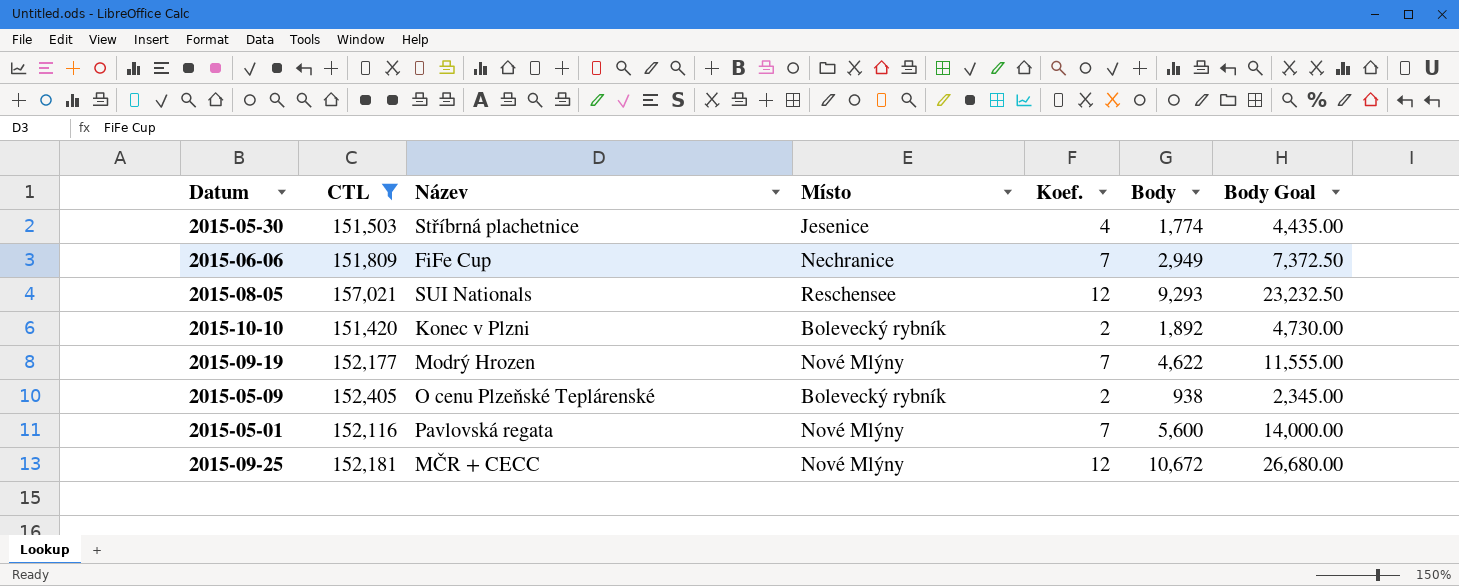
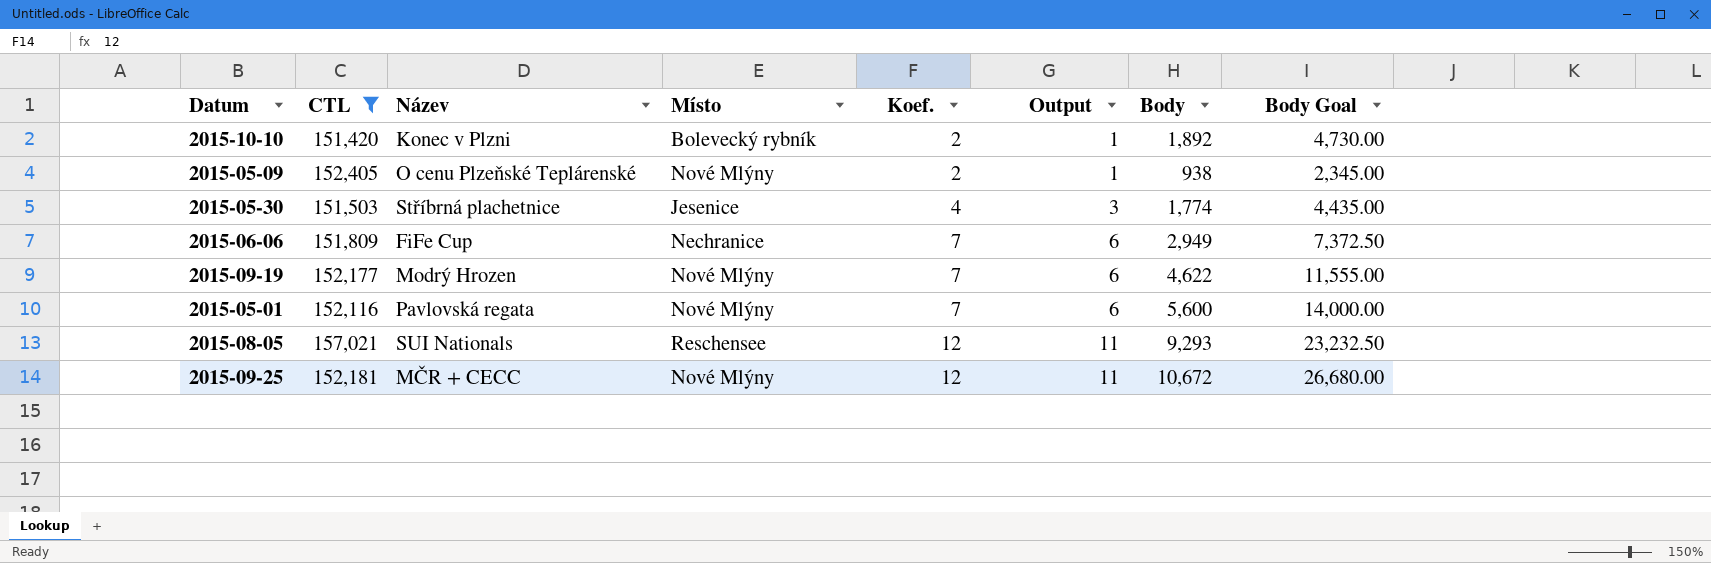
row order: none -> Koef. ascending
column Output | formula: none -> [Koef.] - 1
2015-05-09 | Místo: Bolevecký rybník -> Nové Mlýny

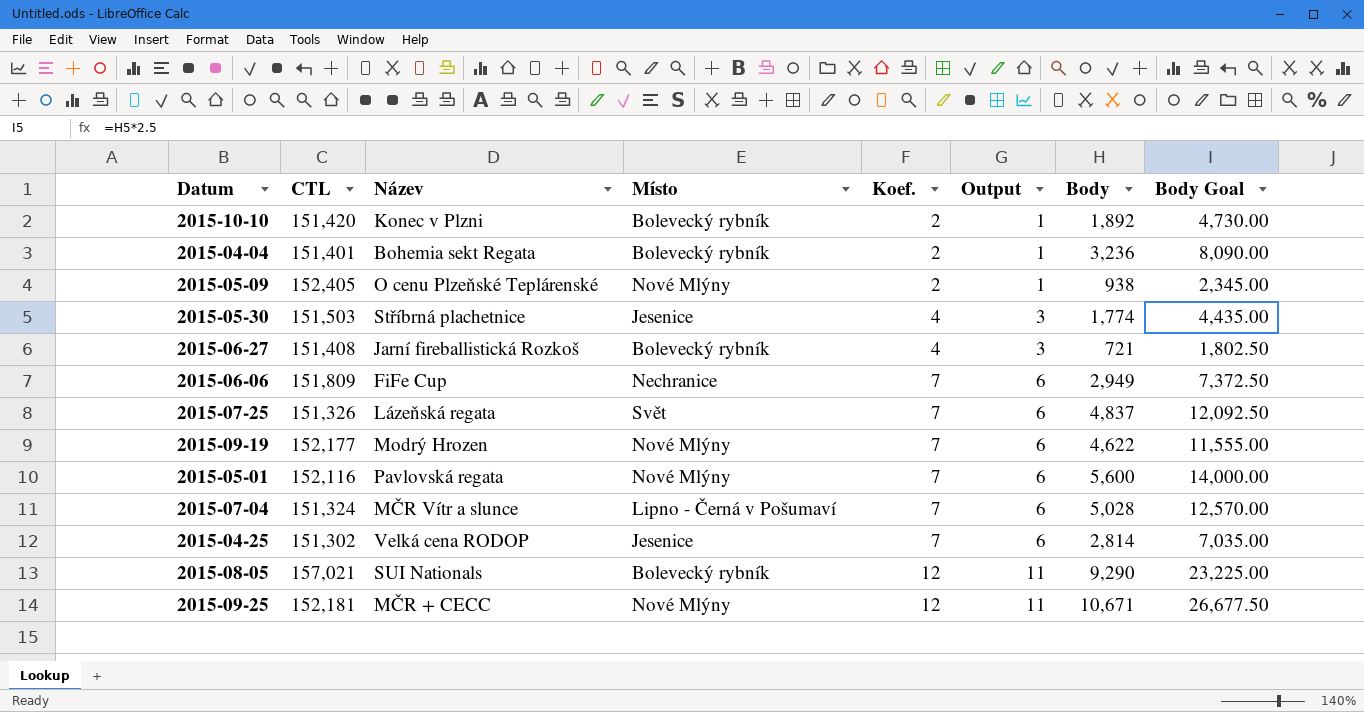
filter: CTL >= 151,420 -> none
2015-08-05 | Místo: Reschensee -> Bolevecký rybník
2015-08-05 | Body: 9,293 -> 9,290
2015-08-05 | Body Goal: 23,232.50 -> 23,225.00
2015-09-25 | Body: 10,672 -> 10,671
2015-09-25 | Body Goal: 26,680.00 -> 26,677.50

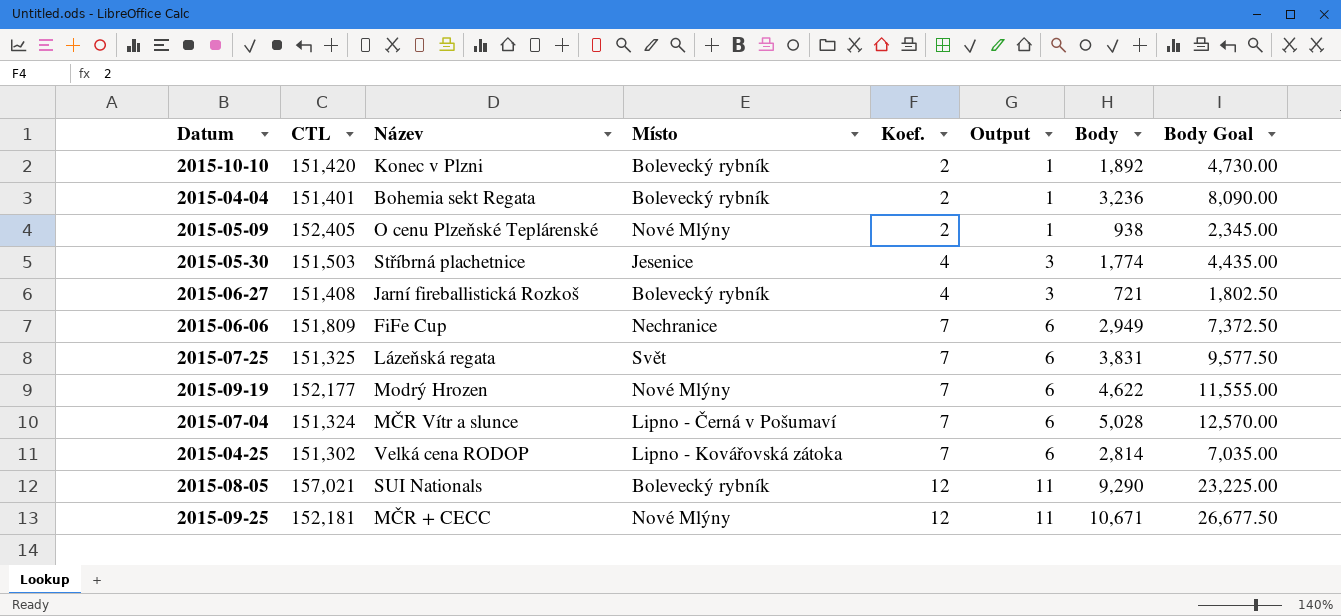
row 2015-05-01: 152,116 | Pavlovská regata | Nové Mlýny | 7 | 6 | 5,600 | 14,000.00 -> none
2015-07-25 | CTL: 151,326 -> 151,325
2015-07-25 | Body: 4,837 -> 3,831
2015-07-25 | Body Goal: 12,092.50 -> 9,577.50
2015-04-25 | Místo: Jesenice -> Lipno - Kovářovská zátoka

